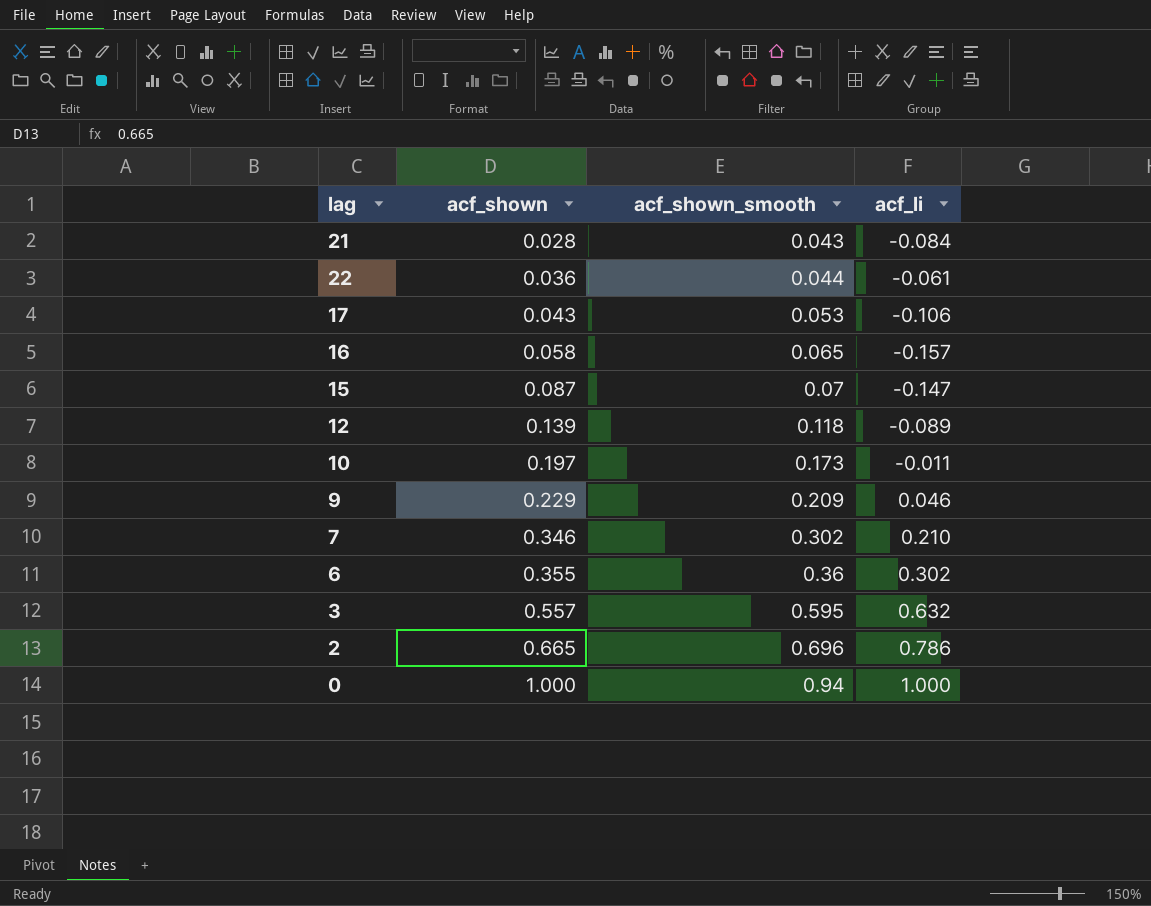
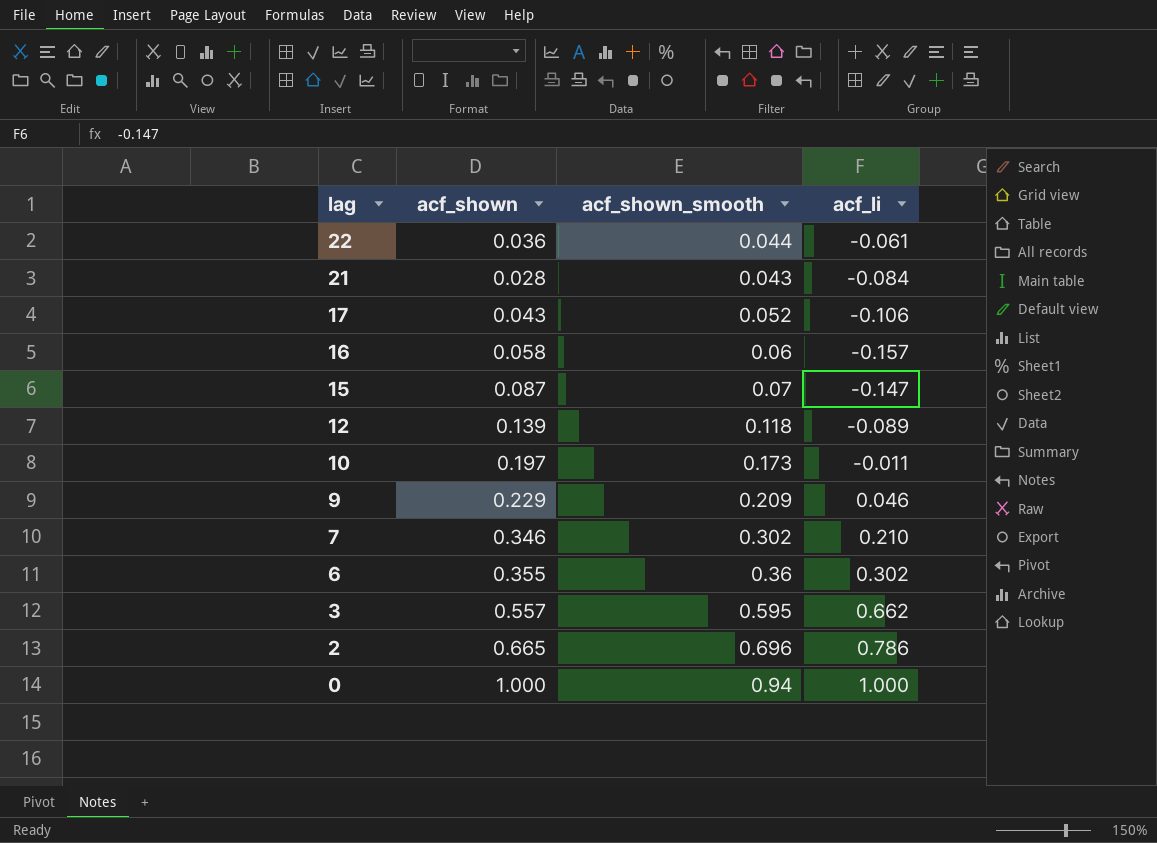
row order: acf_shown ascending -> lag descending
17 | acf_shown_smooth: 0.053 -> 0.052
16 | acf_shown_smooth: 0.065 -> 0.06
3 | acf_li: 0.632 -> 0.662

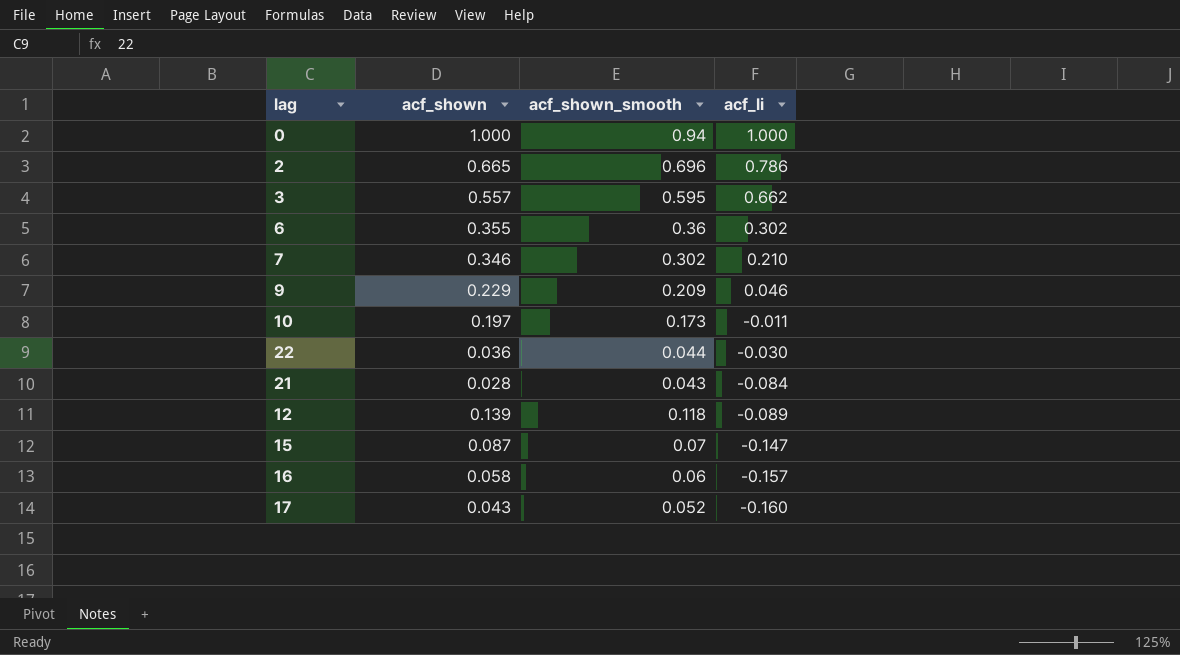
row order: lag descending -> acf_li descending
22 | acf_li: -0.061 -> -0.030
17 | acf_li: -0.106 -> -0.160

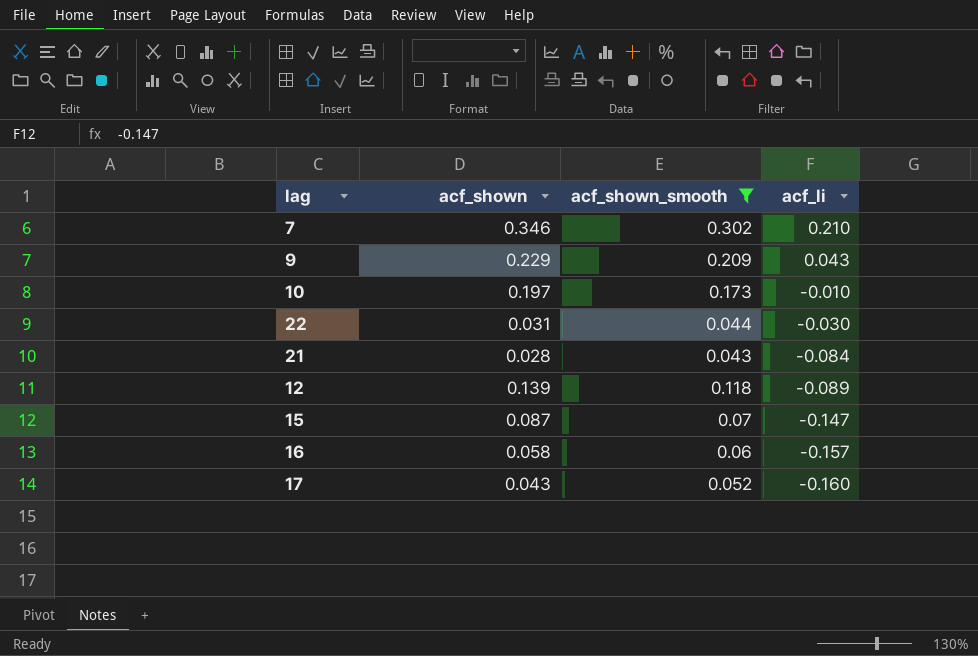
filter: none -> acf_shown_smooth <= 0.302
9 | acf_li: 0.046 -> 0.043
10 | acf_li: -0.011 -> -0.010
22 | acf_shown: 0.036 -> 0.031

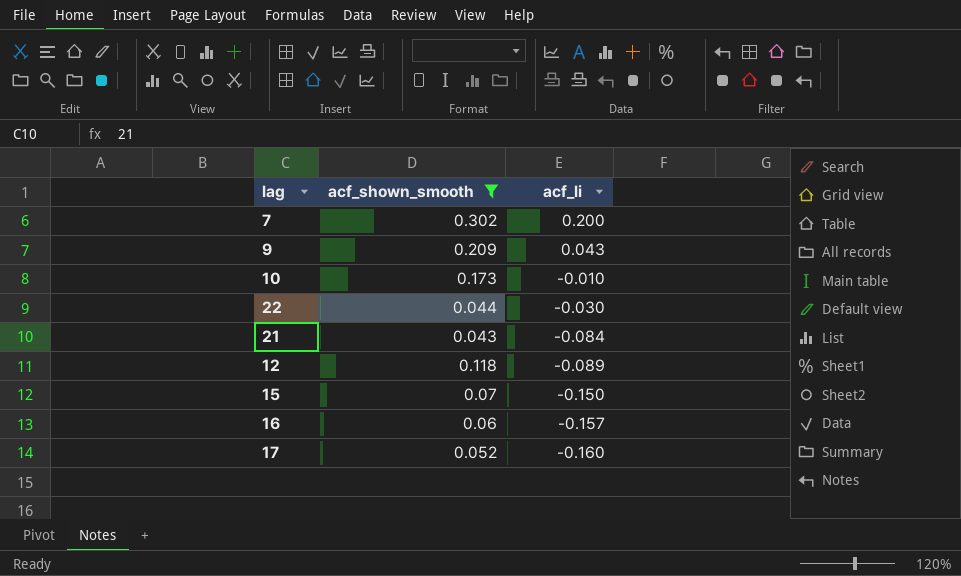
column acf_shown | position: 2 -> none
7 | acf_li: 0.210 -> 0.200
15 | acf_li: -0.147 -> -0.150

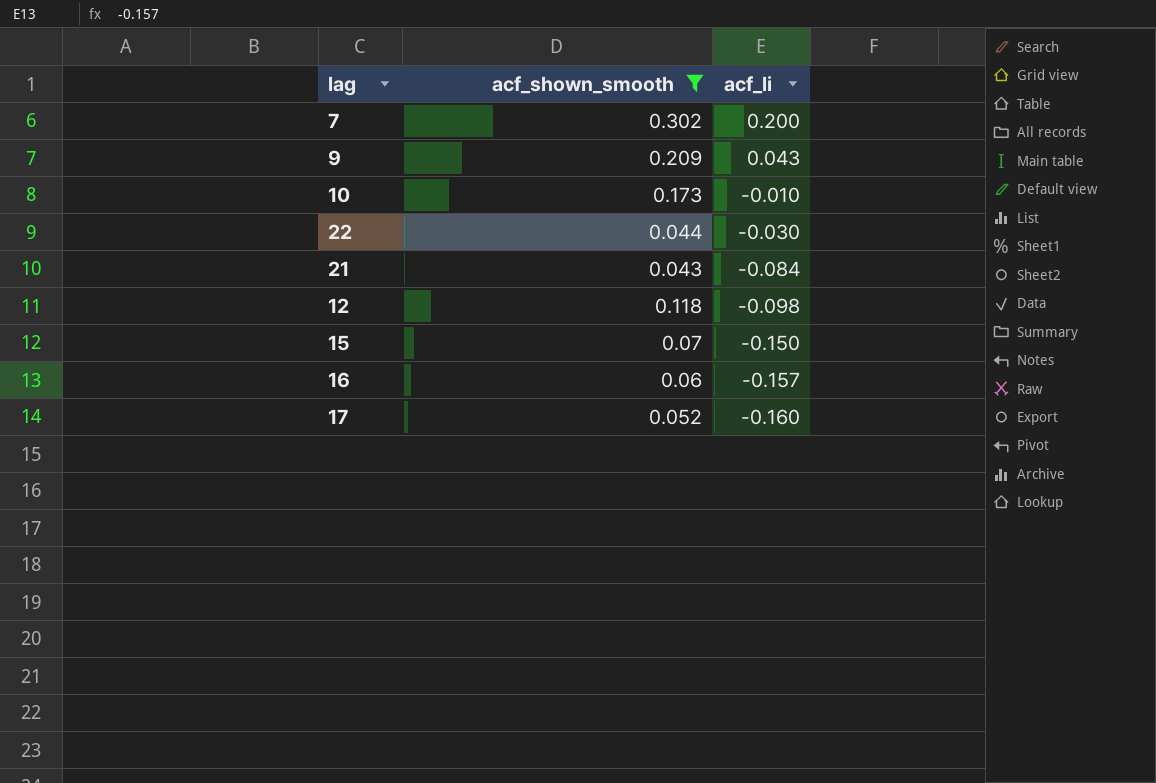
12 | acf_li: -0.089 -> -0.098

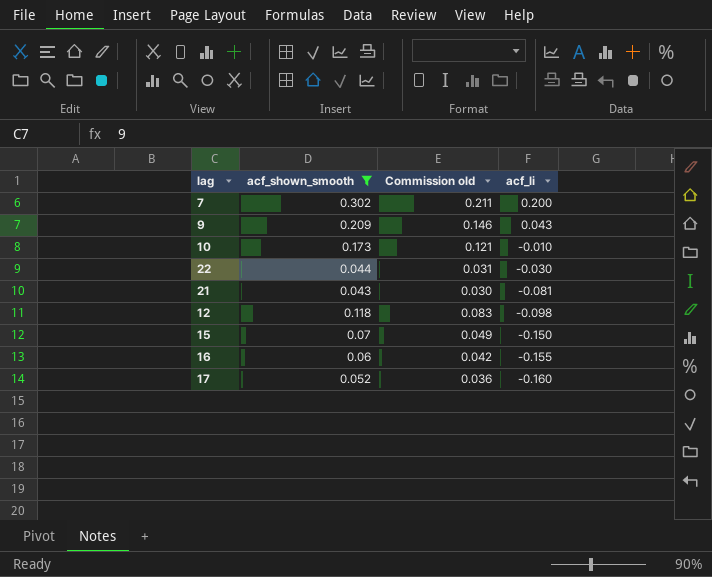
column Commission old | formula: none -> [acf_shown_smooth] * 0.7
21 | acf_li: -0.084 -> -0.081
16 | acf_li: -0.157 -> -0.155

